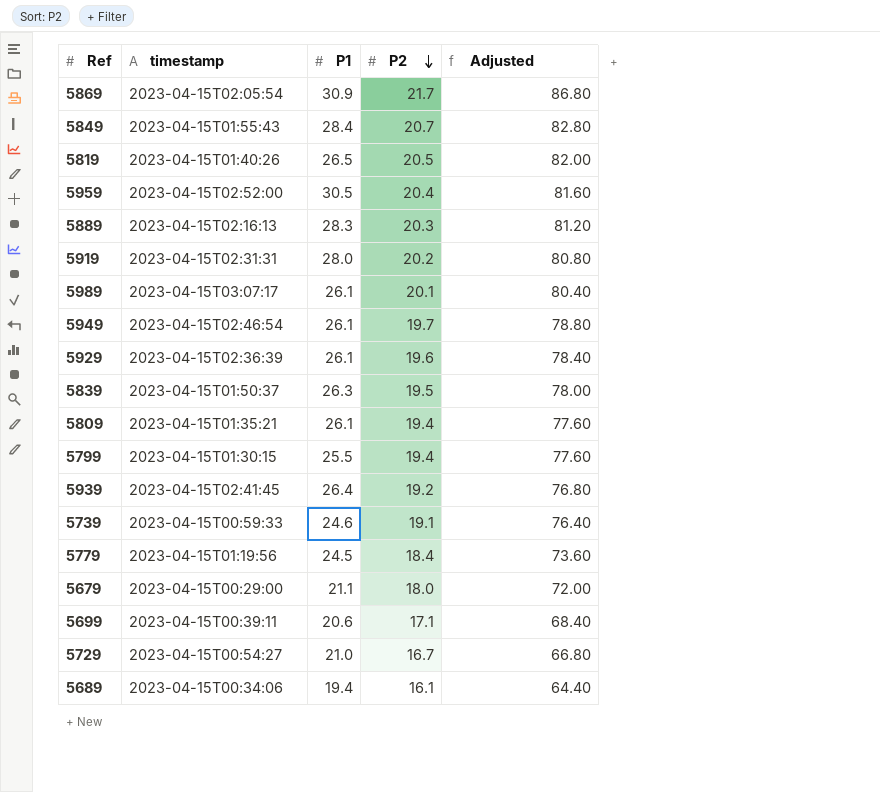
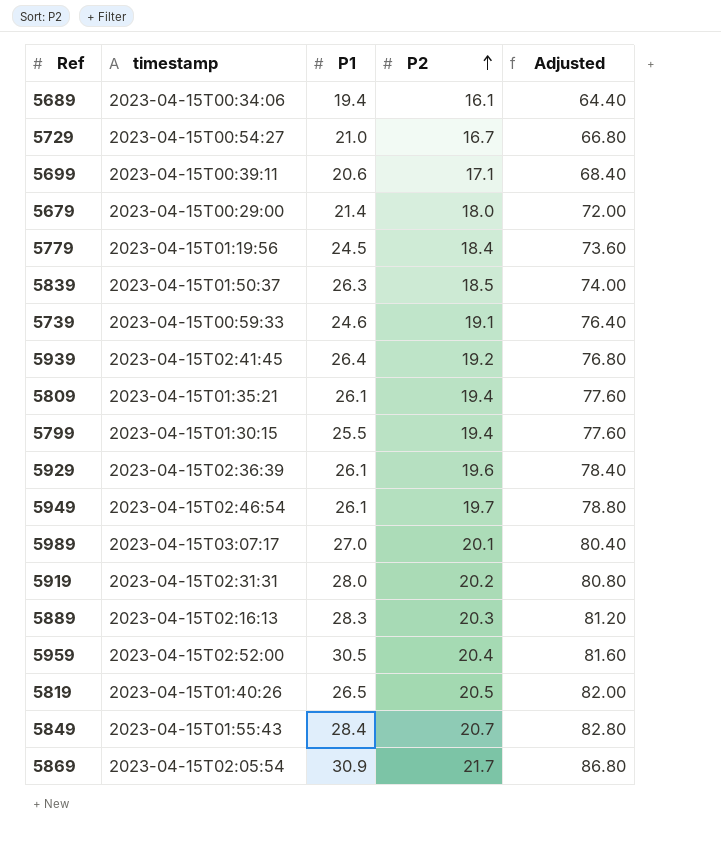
row order: P2 descending -> P2 ascending
5679 | P1: 21.1 -> 21.4
5839 | P2: 19.5 -> 18.5
5839 | Adjusted: 78.00 -> 74.00
5989 | P1: 26.1 -> 27.0

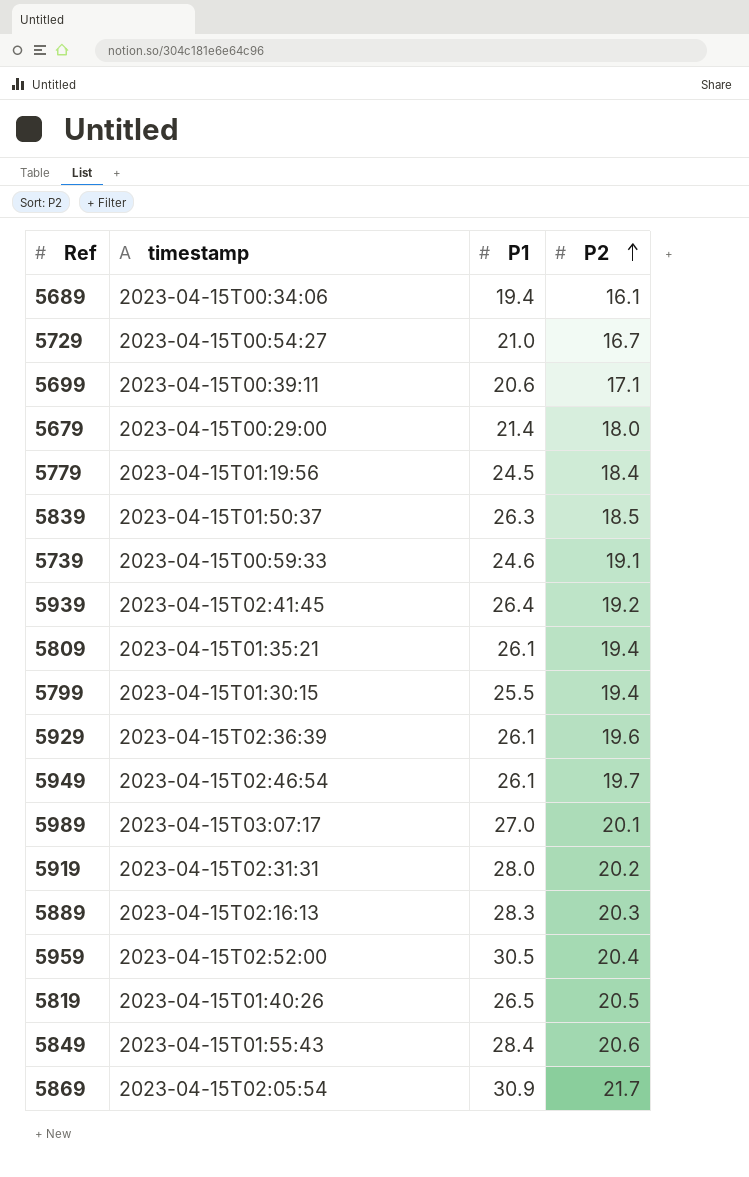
column Adjusted | formula: [P2] * 4 -> none
5849 | P2: 20.7 -> 20.6

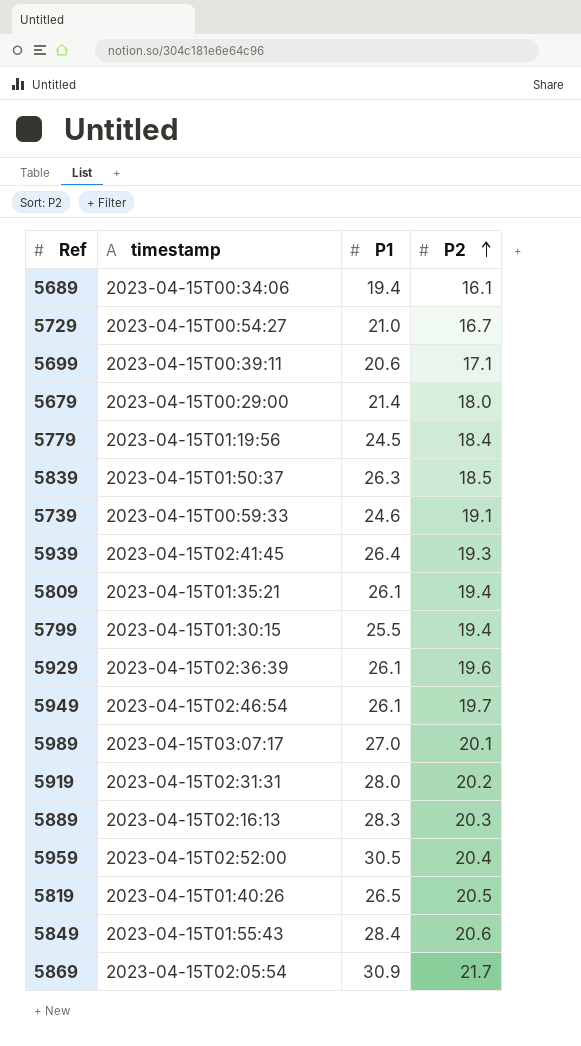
5939 | P2: 19.2 -> 19.3

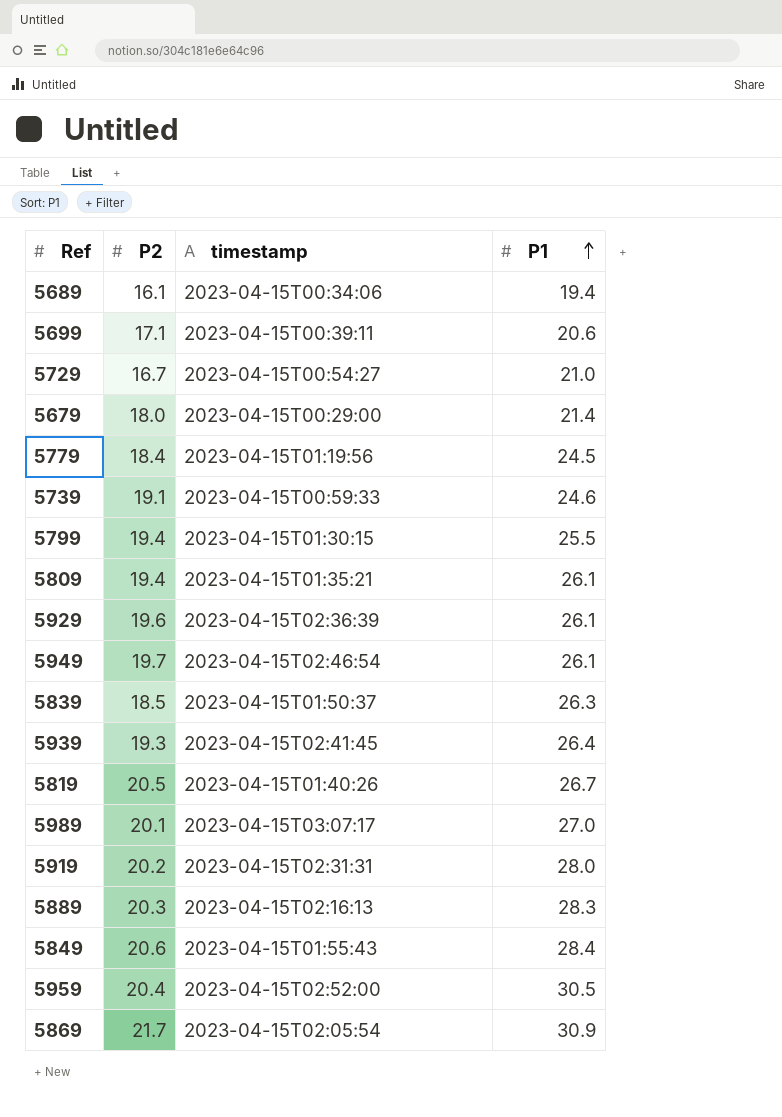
row order: P2 ascending -> P1 ascending
column P2 | position: 4 -> 2
5819 | P1: 26.5 -> 26.7

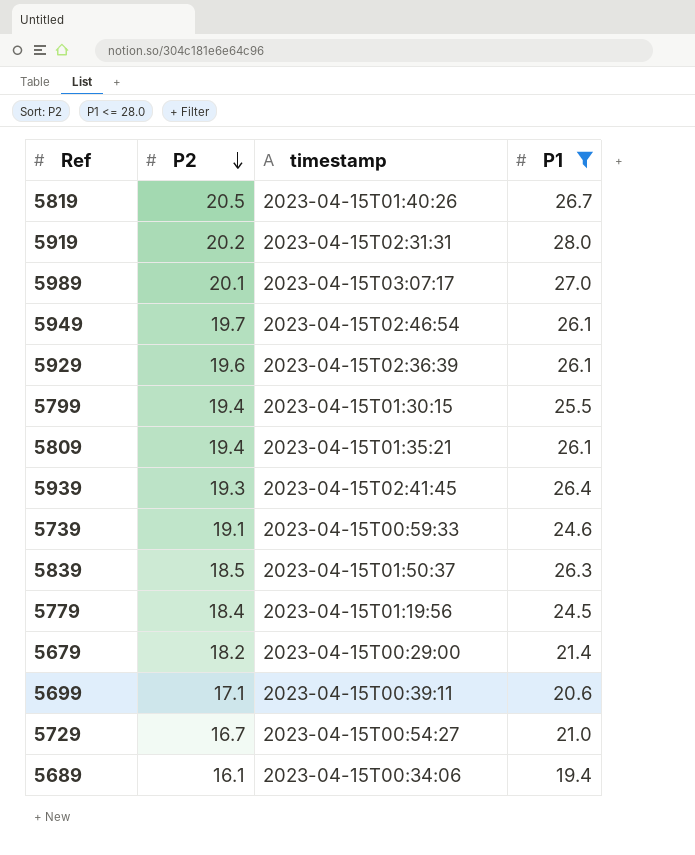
filter: none -> P1 <= 28.0
row order: P1 ascending -> P2 descending
5679 | P2: 18.0 -> 18.2

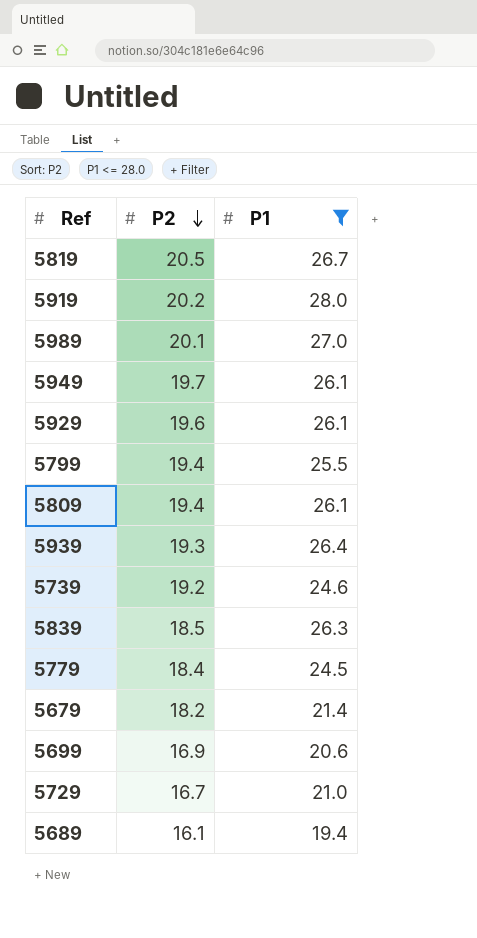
column timestamp | position: 3 -> none
5739 | P2: 19.1 -> 19.2
5699 | P2: 17.1 -> 16.9

